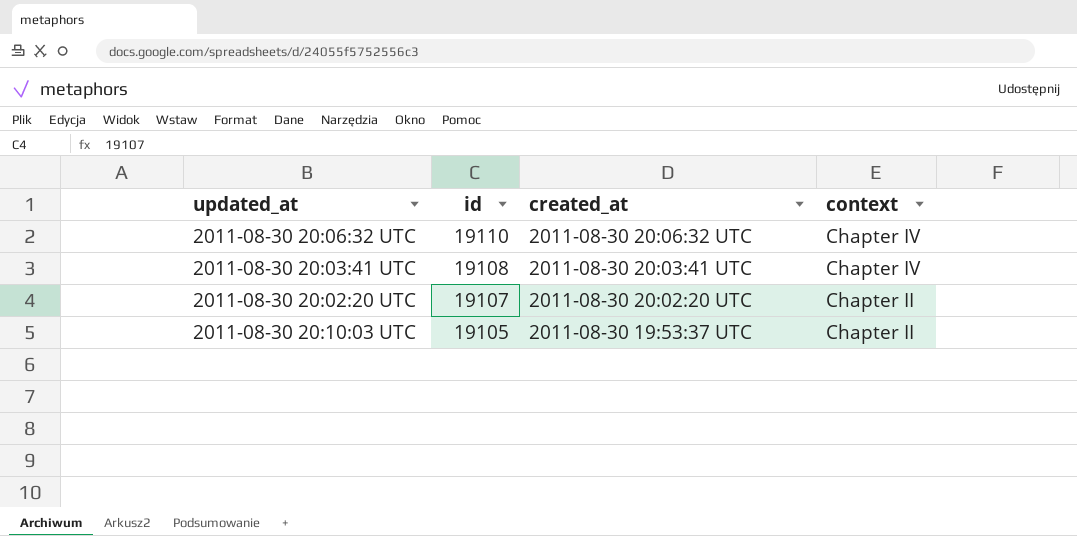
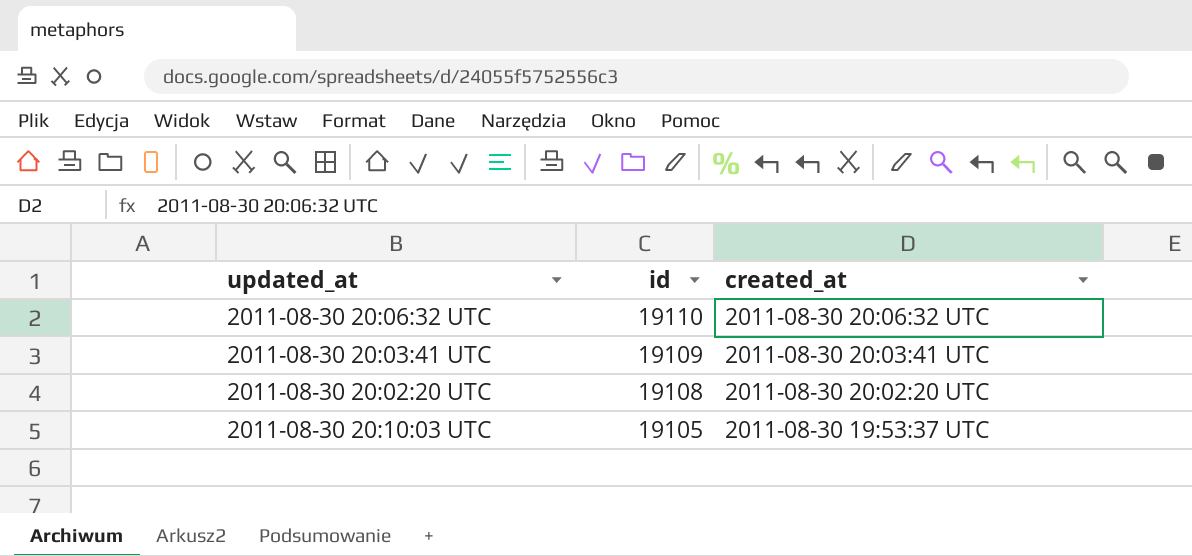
column context | position: 4 -> none
2011-08-30 20:03:41 UTC | id: 19108 -> 19109
2011-08-30 20:02:20 UTC | id: 19107 -> 19108

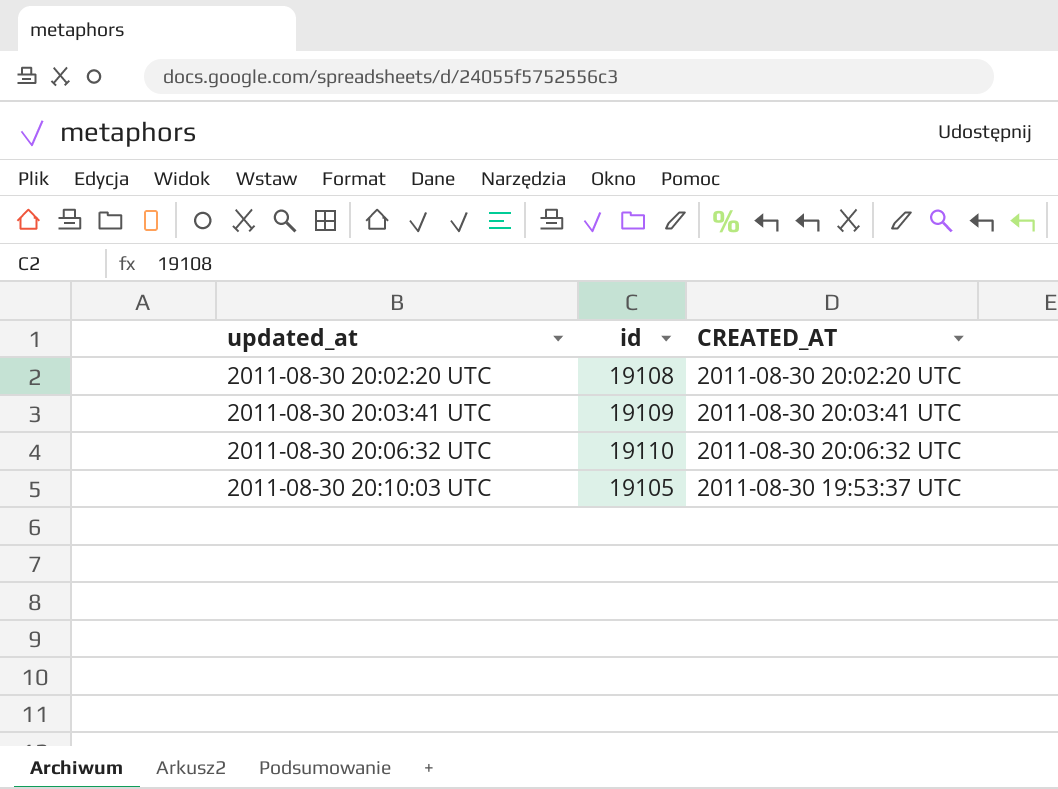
row order: id descending -> updated_at ascending
column name: created_at -> CREATED_AT

